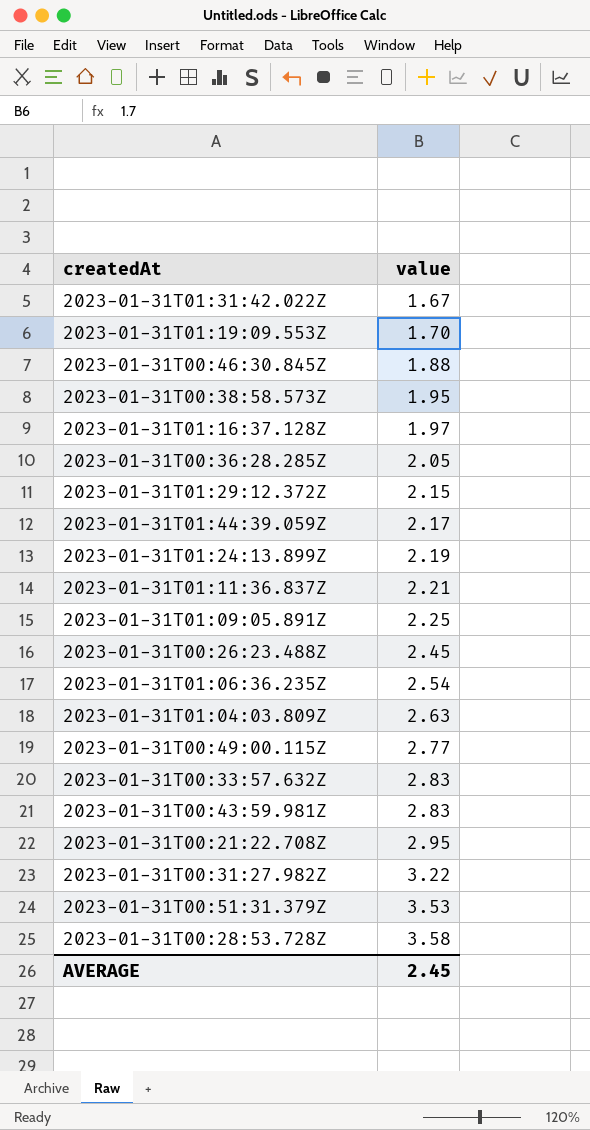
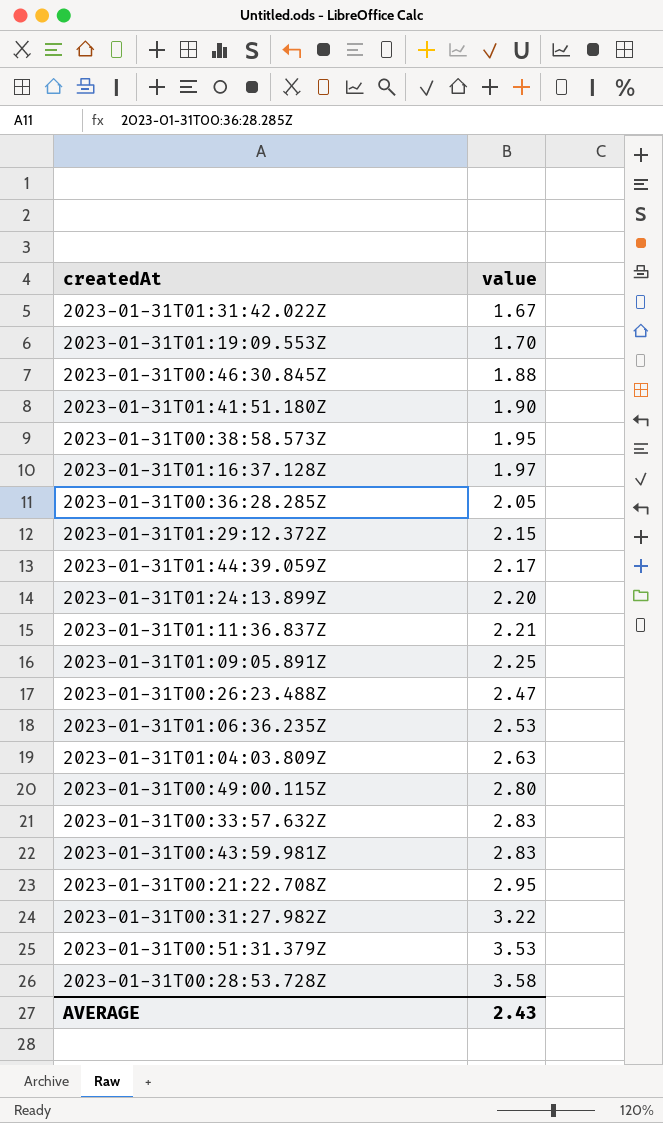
row 2023-01-31T01:41:51.180Z: none -> 1.90
2023-01-31T01:24:13.899Z | value: 2.19 -> 2.20
2023-01-31T00:26:23.488Z | value: 2.45 -> 2.47
2023-01-31T01:06:36.235Z | value: 2.54 -> 2.53
2023-01-31T00:49:00.115Z | value: 2.77 -> 2.80
AVERAGE | value: 2.45 -> 2.43

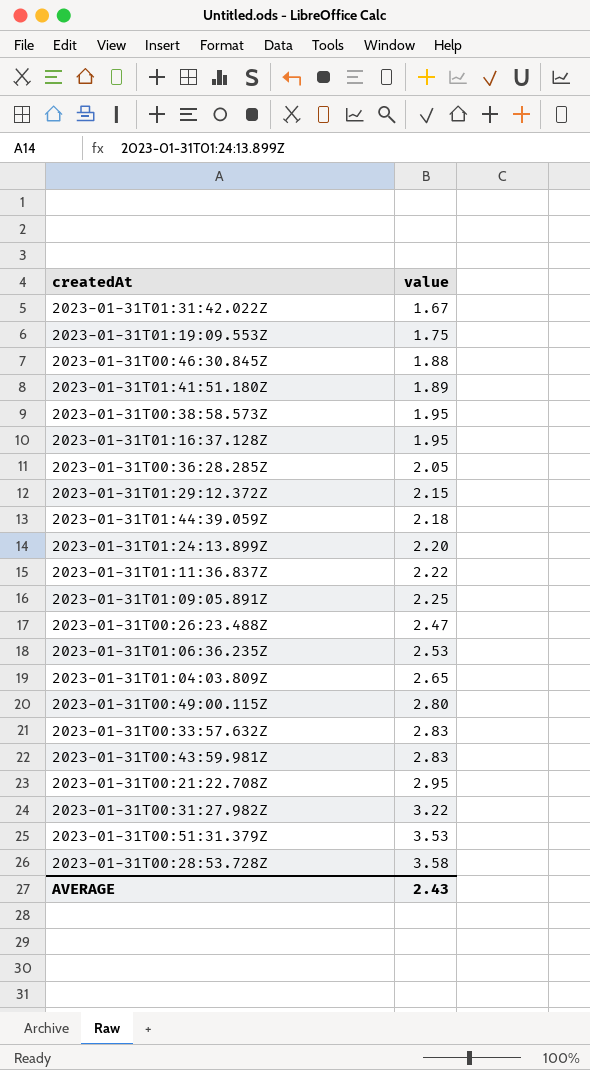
2023-01-31T01:19:09.553Z | value: 1.70 -> 1.75
2023-01-31T01:41:51.180Z | value: 1.90 -> 1.89
2023-01-31T01:16:37.128Z | value: 1.97 -> 1.95
2023-01-31T01:44:39.059Z | value: 2.17 -> 2.18
2023-01-31T01:11:36.837Z | value: 2.21 -> 2.22
2023-01-31T01:04:03.809Z | value: 2.63 -> 2.65

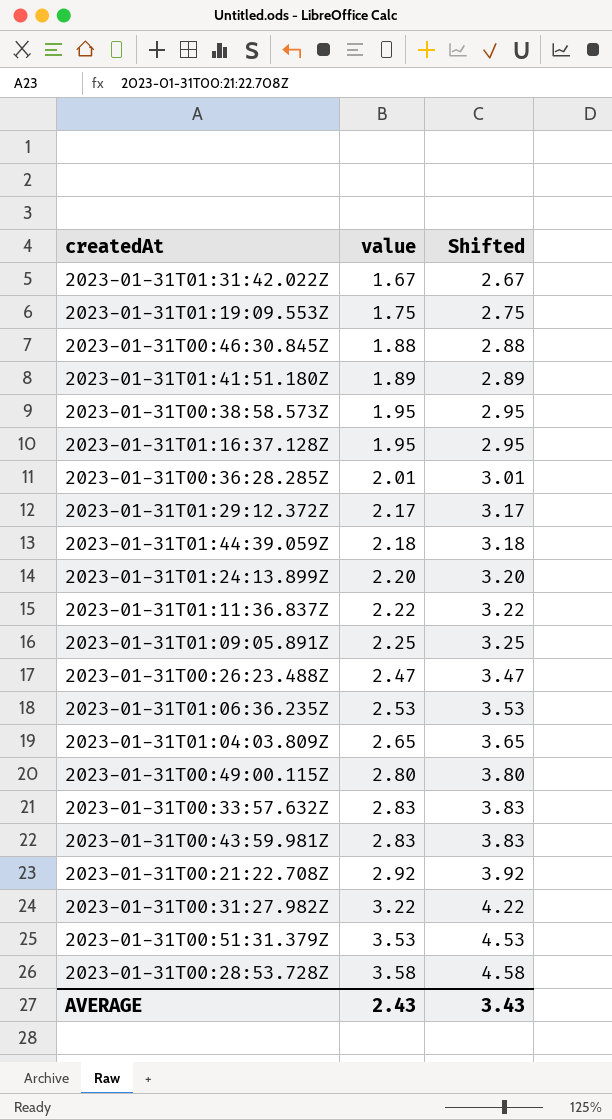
column Shifted | formula: none -> [value] + 1
2023-01-31T00:36:28.285Z | value: 2.05 -> 2.01
2023-01-31T01:29:12.372Z | value: 2.15 -> 2.17
2023-01-31T00:21:22.708Z | value: 2.95 -> 2.92

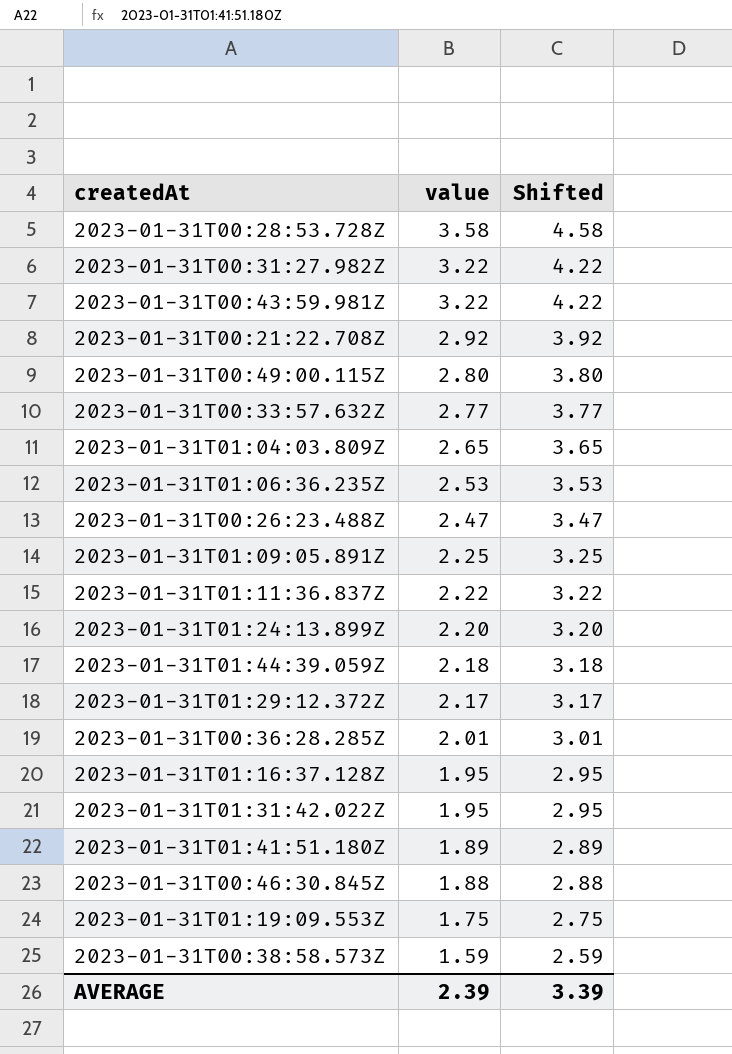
row order: value ascending -> value descending
row 2023-01-31T00:51:31.379Z: 3.53 | 4.53 -> none
2023-01-31T00:43:59.981Z | value: 2.83 -> 3.22
2023-01-31T00:43:59.981Z | Shifted: 3.83 -> 4.22
2023-01-31T00:33:57.632Z | value: 2.83 -> 2.77
2023-01-31T00:33:57.632Z | Shifted: 3.83 -> 3.77
2023-01-31T01:31:42.022Z | value: 1.67 -> 1.95
2023-01-31T01:31:42.022Z | Shifted: 2.67 -> 2.95
2023-01-31T00:38:58.573Z | value: 1.95 -> 1.59
2023-01-31T00:38:58.573Z | Shifted: 2.95 -> 2.59
AVERAGE | value: 2.43 -> 2.39
AVERAGE | Shifted: 3.43 -> 3.39

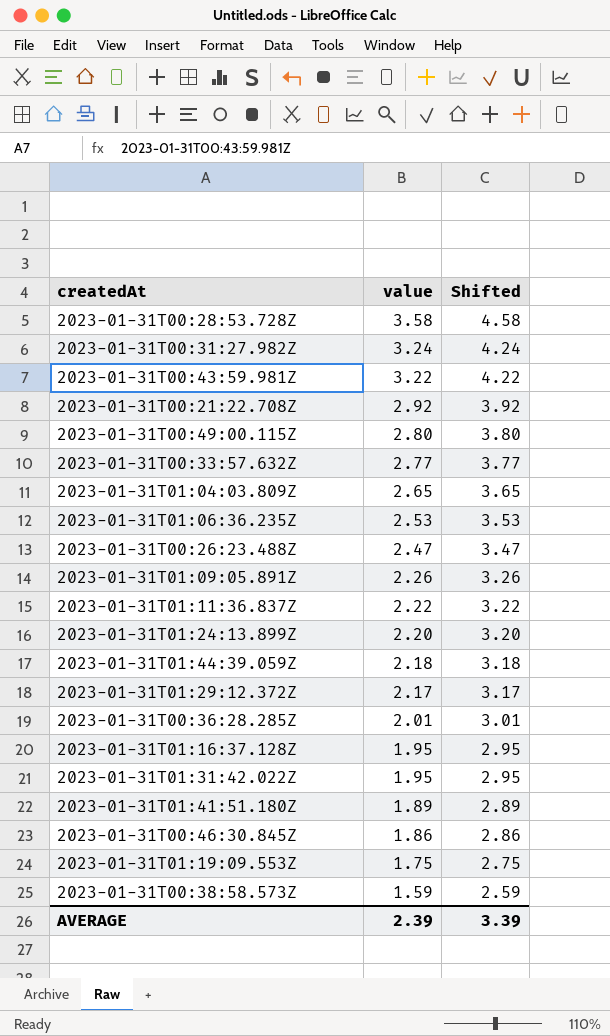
2023-01-31T00:31:27.982Z | value: 3.22 -> 3.24
2023-01-31T00:31:27.982Z | Shifted: 4.22 -> 4.24
2023-01-31T01:09:05.891Z | value: 2.25 -> 2.26
2023-01-31T01:09:05.891Z | Shifted: 3.25 -> 3.26
2023-01-31T00:46:30.845Z | value: 1.88 -> 1.86
2023-01-31T00:46:30.845Z | Shifted: 2.88 -> 2.86

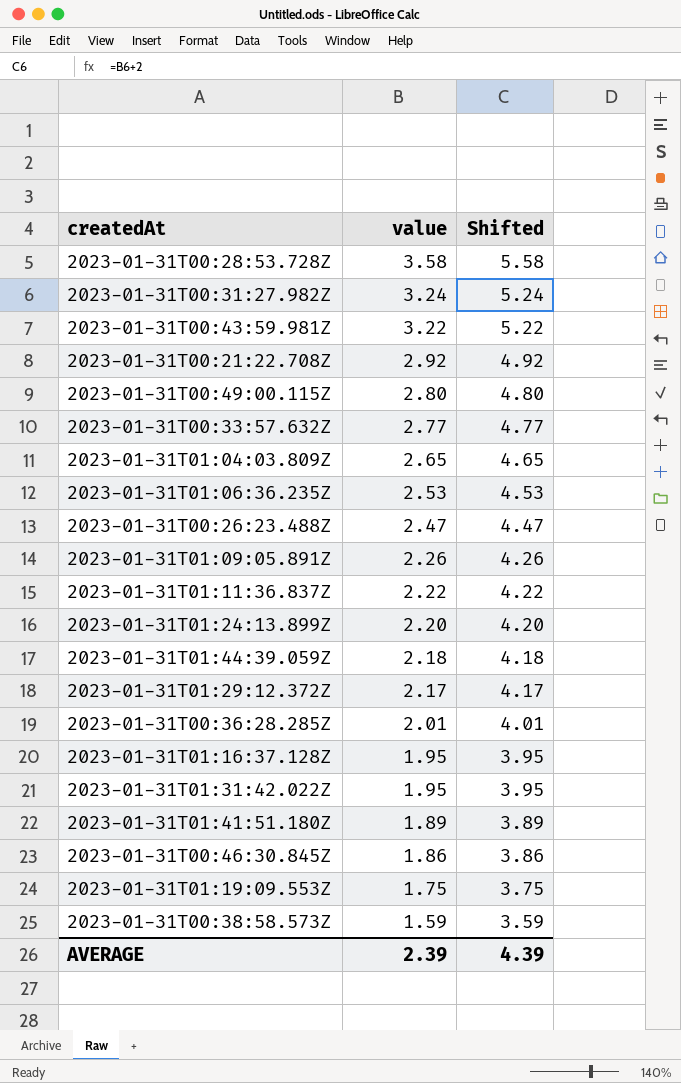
column Shifted | formula: [value] + 1 -> [value] + 2
AVERAGE | Shifted: 3.39 -> 4.39

